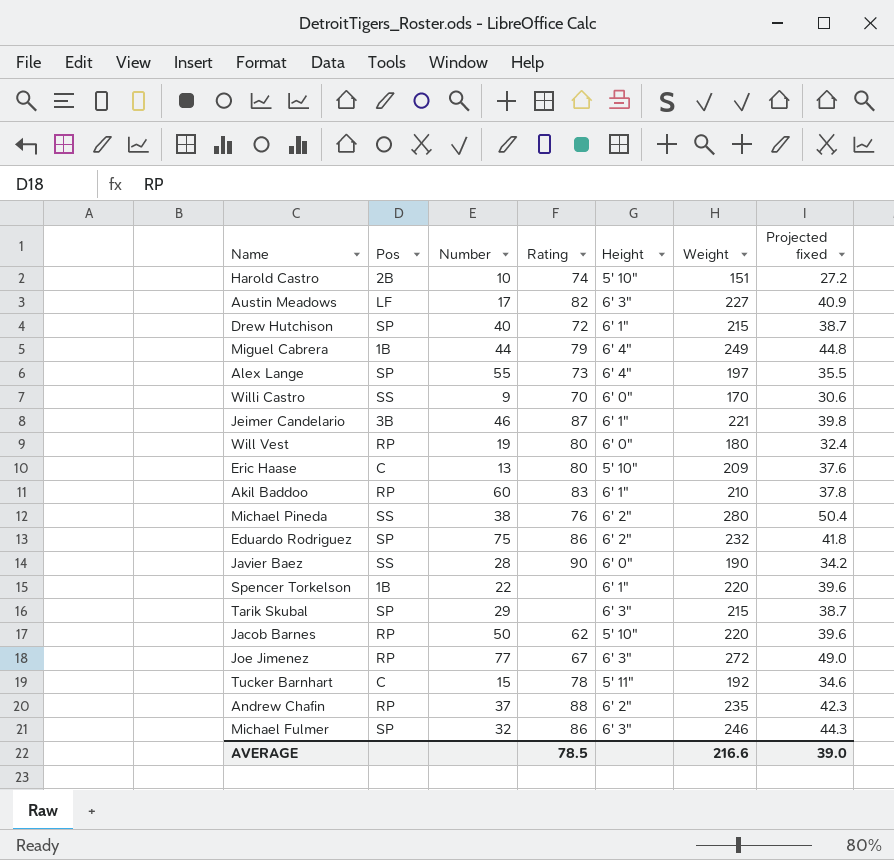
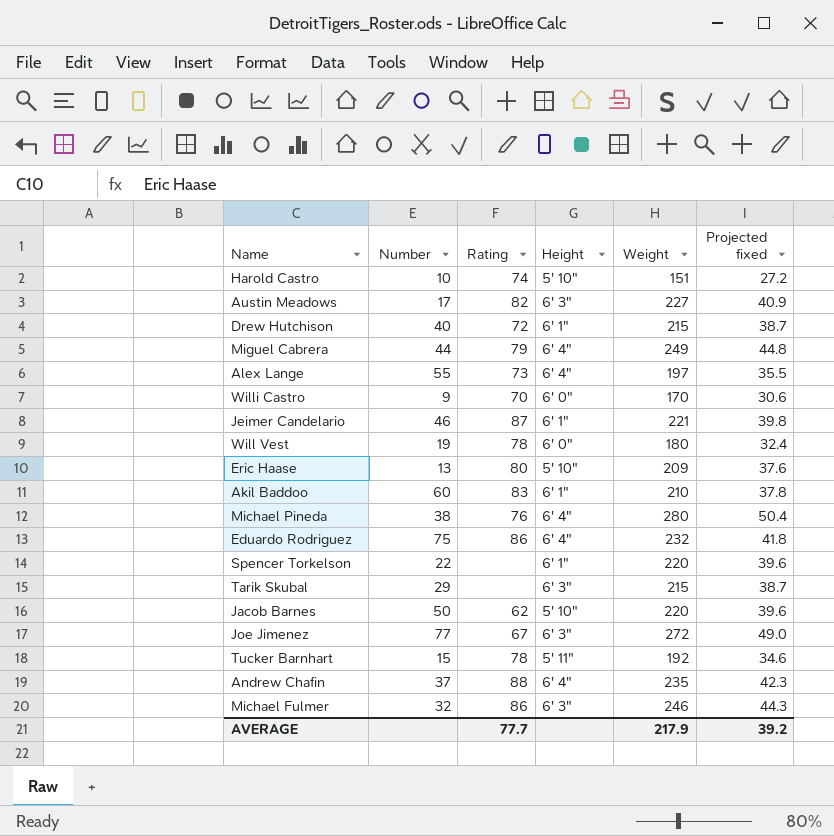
column Pos | position: 2 -> none
row Javier Baez: SS | 28 | 90 | 6' 0" | 190 | 34.2 -> none
Will Vest | Rating: 80 -> 78
Michael Pineda | Height: 6' 2" -> 6' 4"
Eduardo Rodriguez | Height: 6' 2" -> 6' 4"
Andrew Chafin | Height: 6' 2" -> 6' 4"
AVERAGE | Rating: 78.5 -> 77.7
AVERAGE | Weight: 216.6 -> 217.9
AVERAGE | Projected fixed: 39.0 -> 39.2

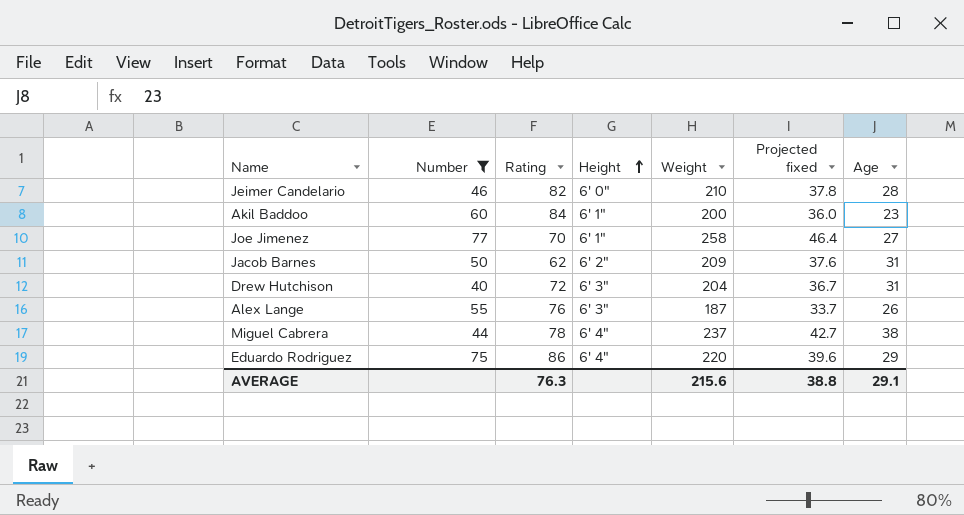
filter: none -> Number >= 40
row order: none -> Height ascending
column Age | position: none -> 7
Jeimer Candelario | Rating: 87 -> 82
Jeimer Candelario | Height: 6' 1" -> 6' 0"
Jeimer Candelario | Weight: 221 -> 210
Jeimer Candelario | Projected fixed: 39.8 -> 37.8
Akil Baddoo | Rating: 83 -> 84
Akil Baddoo | Weight: 210 -> 200
Akil Baddoo | Projected fixed: 37.8 -> 36.0
Joe Jimenez | Rating: 67 -> 70
Joe Jimenez | Height: 6' 3" -> 6' 1"
Joe Jimenez | Weight: 272 -> 258
Joe Jimenez | Projected fixed: 49.0 -> 46.4
Jacob Barnes | Height: 5' 10" -> 6' 2"
Jacob Barnes | Weight: 220 -> 209
Jacob Barnes | Projected fixed: 39.6 -> 37.6
Drew Hutchison | Height: 6' 1" -> 6' 3"
Drew Hutchison | Weight: 215 -> 204
Drew Hutchison | Projected fixed: 38.7 -> 36.7
Alex Lange | Rating: 73 -> 76
Alex Lange | Height: 6' 4" -> 6' 3"
Alex Lange | Weight: 197 -> 187
Alex Lange | Projected fixed: 35.5 -> 33.7
Miguel Cabrera | Rating: 79 -> 78
Miguel Cabrera | Weight: 249 -> 237
Miguel Cabrera | Projected fixed: 44.8 -> 42.7
Eduardo Rodriguez | Weight: 232 -> 220
Eduardo Rodriguez | Projected fixed: 41.8 -> 39.6
AVERAGE | Rating: 77.7 -> 76.3
AVERAGE | Weight: 217.9 -> 215.6
AVERAGE | Projected fixed: 39.2 -> 38.8

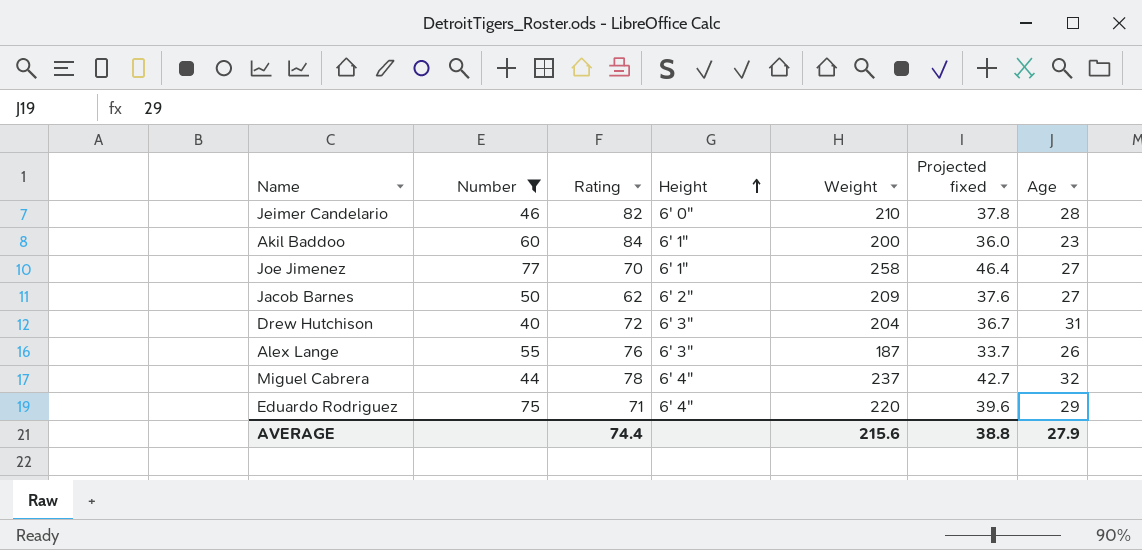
Jacob Barnes | Age: 31 -> 27
Miguel Cabrera | Age: 38 -> 32
Eduardo Rodriguez | Rating: 86 -> 71
AVERAGE | Rating: 76.3 -> 74.4
AVERAGE | Age: 29.1 -> 27.9

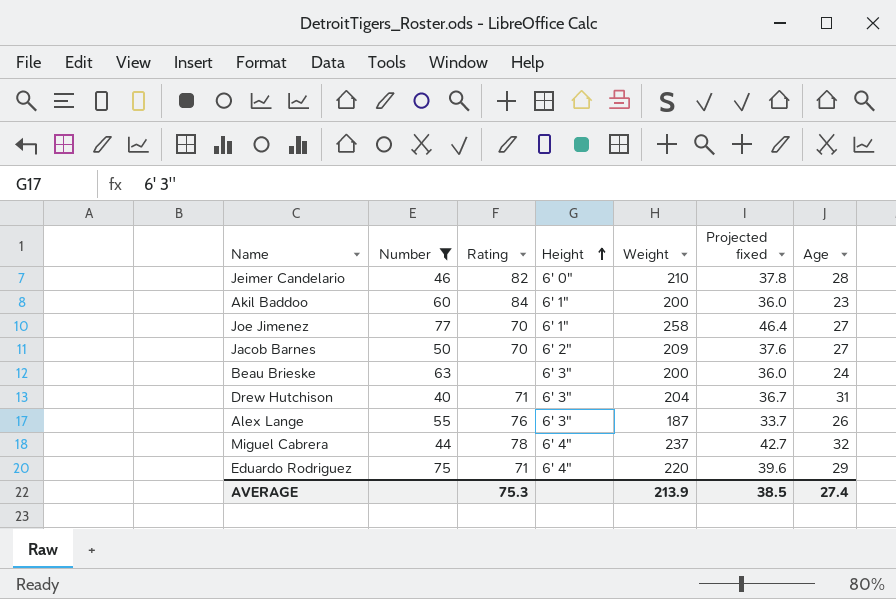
Jacob Barnes | Rating: 62 -> 70
row Beau Brieske: none -> 63 | none | 6' 3" | 200 | 36.0 | 24
Drew Hutchison | Rating: 72 -> 71
AVERAGE | Rating: 74.4 -> 75.3
AVERAGE | Weight: 215.6 -> 213.9
AVERAGE | Projected fixed: 38.8 -> 38.5
AVERAGE | Age: 27.9 -> 27.4

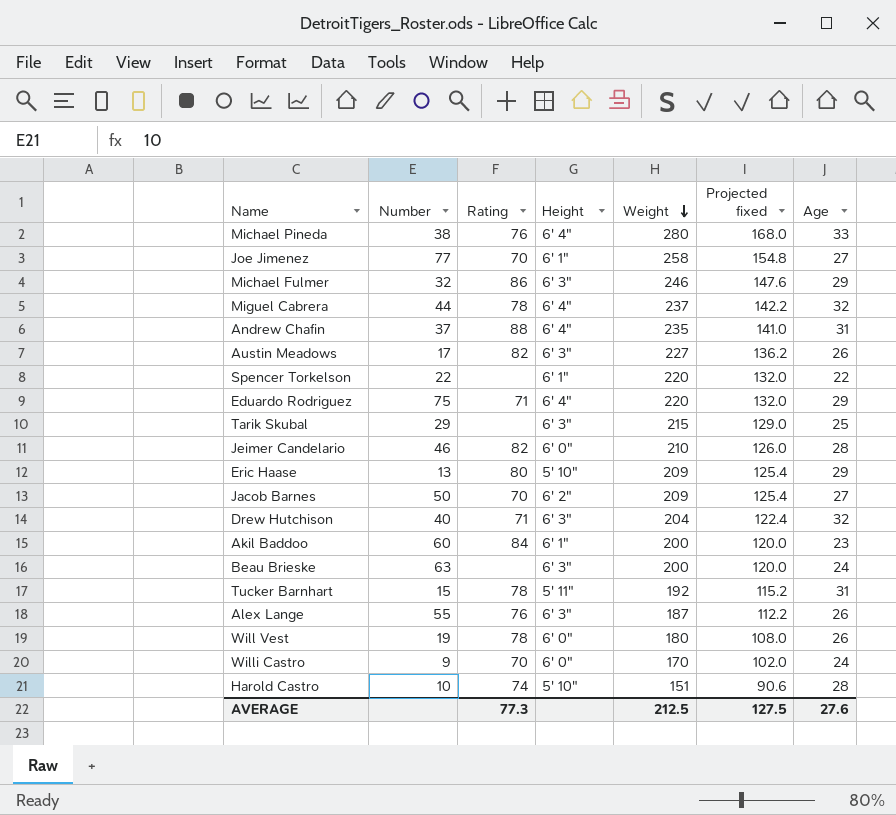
filter: Number >= 40 -> none
row order: Height ascending -> Weight descending
column Projected fixed | formula: [Weight] * 0.18 -> [Weight] * 0.6
Drew Hutchison | Age: 31 -> 32
AVERAGE | Rating: 75.3 -> 77.3
AVERAGE | Weight: 213.9 -> 212.5
AVERAGE | Projected fixed: 38.5 -> 127.5
AVERAGE | Age: 27.4 -> 27.6

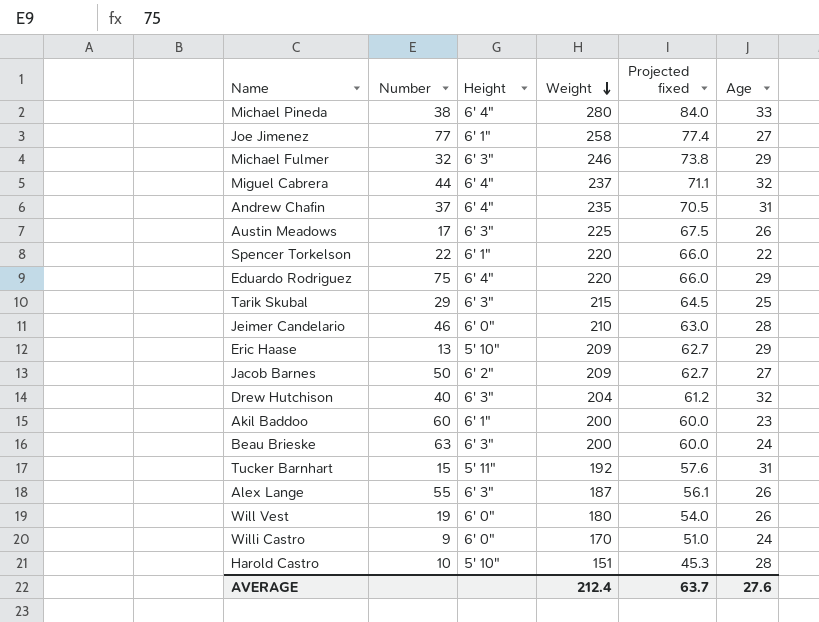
column Rating | position: 3 -> none
column Projected fixed | formula: [Weight] * 0.6 -> [Weight] * 0.3
Austin Meadows | Weight: 227 -> 225
AVERAGE | Weight: 212.5 -> 212.4
AVERAGE | Projected fixed: 127.5 -> 63.7

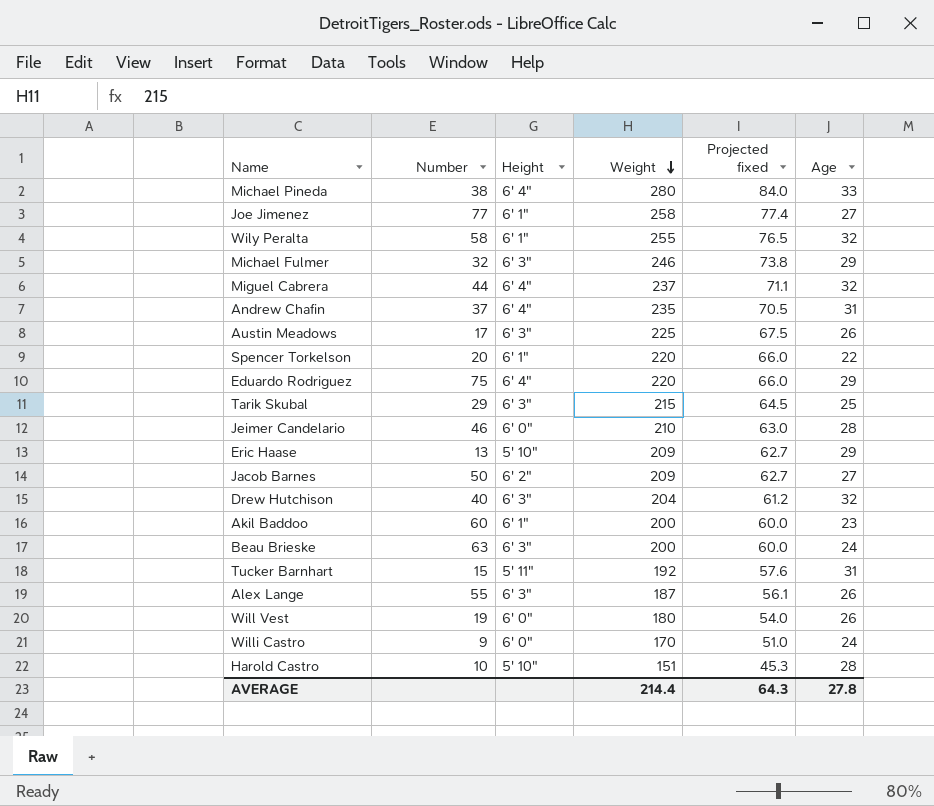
row Wily Peralta: none -> 58 | 6' 1" | 255 | 76.5 | 32
Spencer Torkelson | Number: 22 -> 20
AVERAGE | Weight: 212.4 -> 214.4
AVERAGE | Projected fixed: 63.7 -> 64.3
AVERAGE | Age: 27.6 -> 27.8

